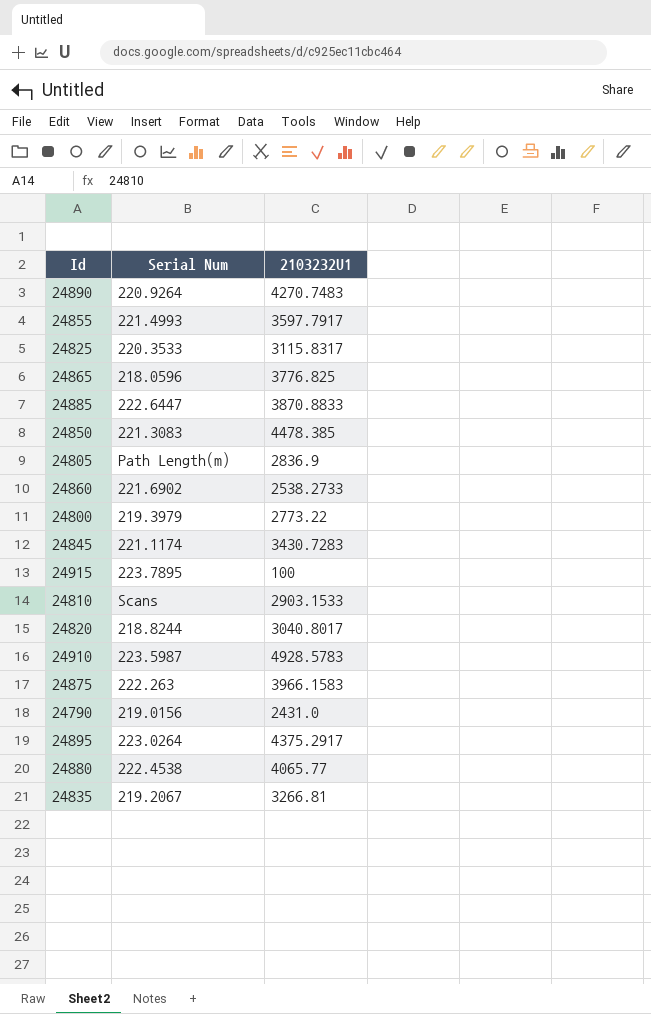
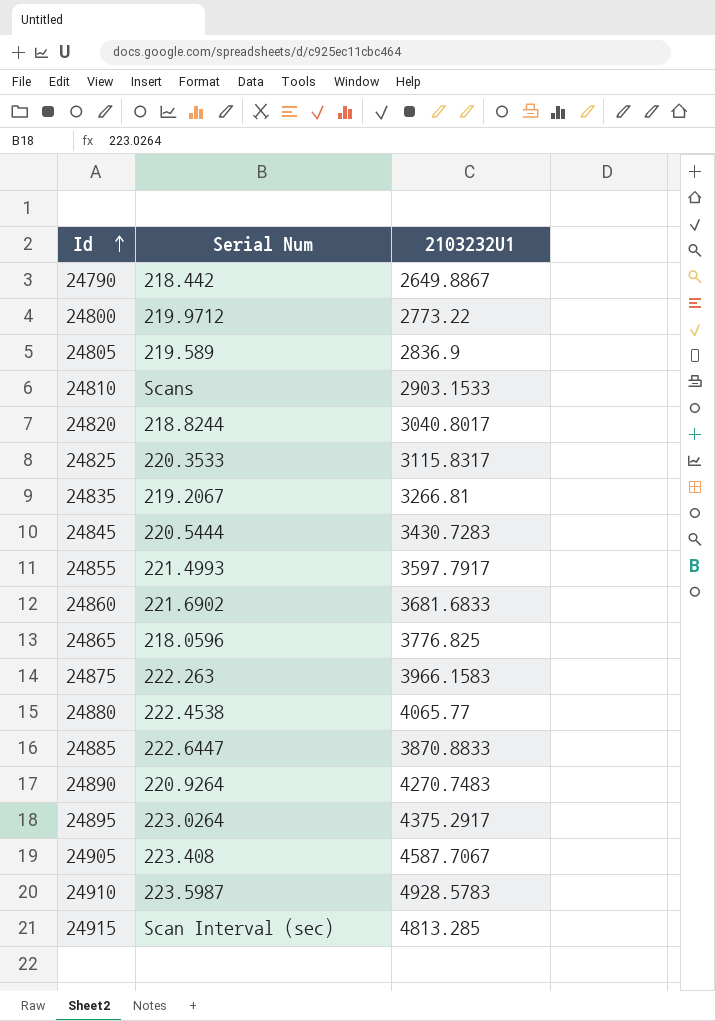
row order: none -> Id ascending
row 24850: 221.3083 | 4478.385 -> none
24790 | Serial Num: 219.0156 -> 218.442
24790 | 2103232U1: 2431.0 -> 2649.8867
24800 | Serial Num: 219.3979 -> 219.9712
24805 | Serial Num: Path Length(m) -> 219.589
24845 | Serial Num: 221.1174 -> 220.5444
24860 | 2103232U1: 2538.2733 -> 3681.6833
row 24905: none -> 223.408 | 4587.7067
24915 | Serial Num: 223.7895 -> Scan Interval (sec)
24915 | 2103232U1: 100 -> 4813.285

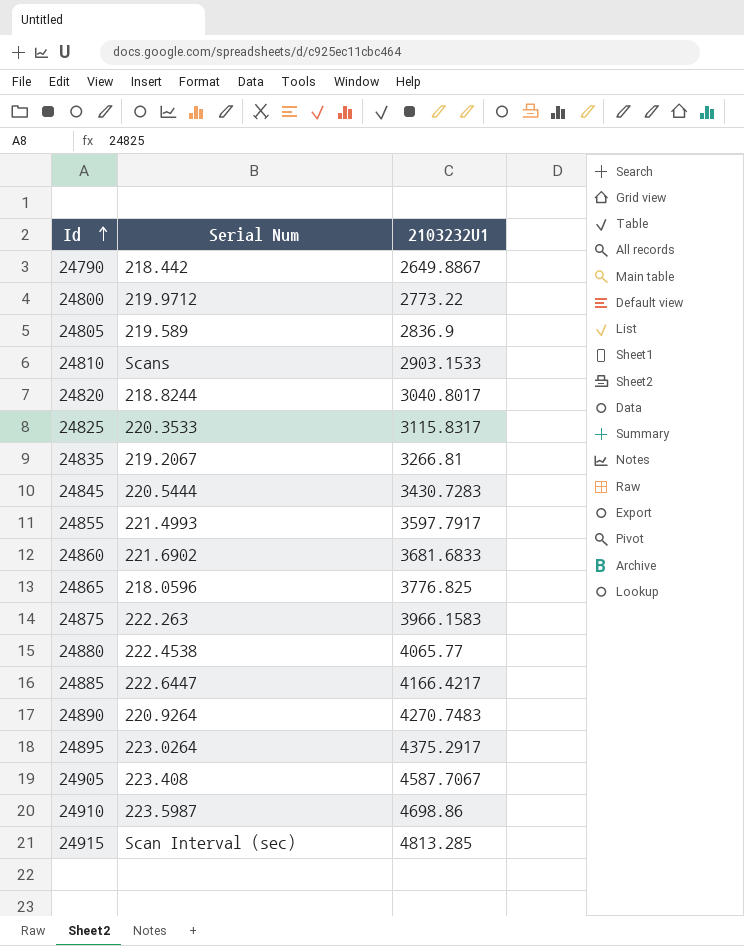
24885 | 2103232U1: 3870.8833 -> 4166.4217
24910 | 2103232U1: 4928.5783 -> 4698.86

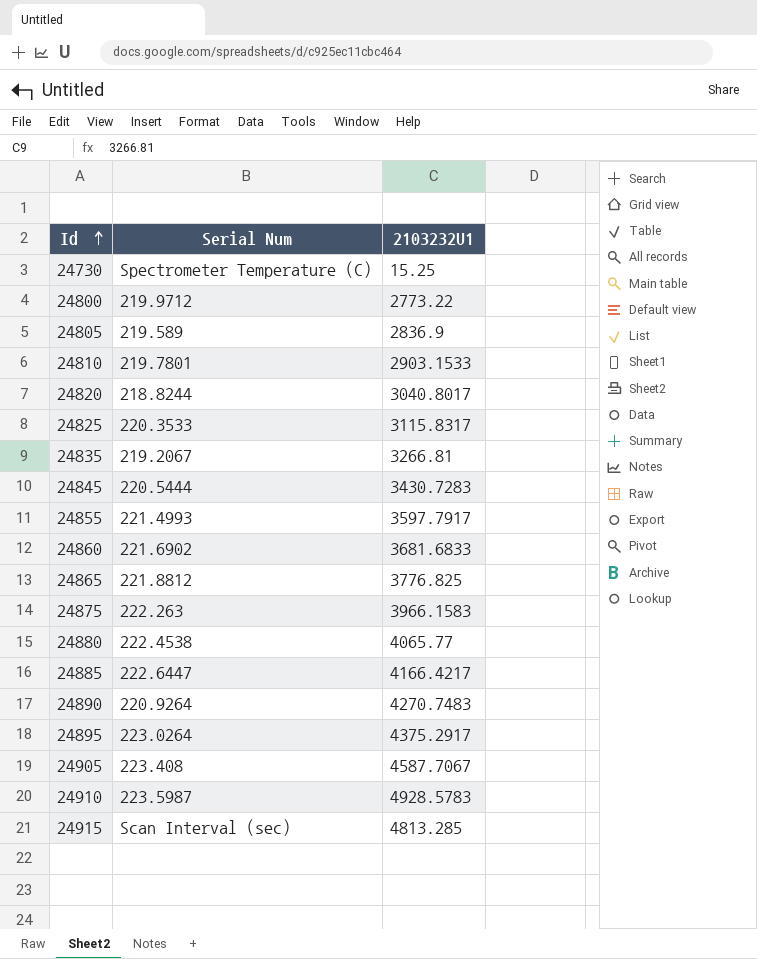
row 24790: 218.442 | 2649.8867 -> none
row 24730: none -> Spectrometer Temperature (C) | 15.25
24810 | Serial Num: Scans -> 219.7801
24865 | Serial Num: 218.0596 -> 221.8812
24910 | 2103232U1: 4698.86 -> 4928.5783

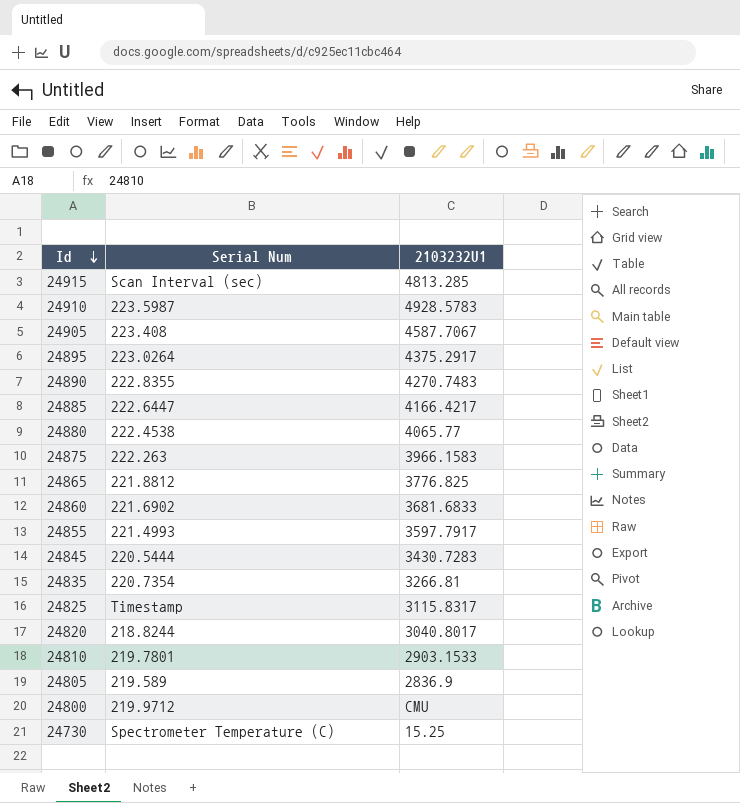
row order: Id ascending -> Id descending
24890 | Serial Num: 220.9264 -> 222.8355
24835 | Serial Num: 219.2067 -> 220.7354
24825 | Serial Num: 220.3533 -> Timestamp
24800 | 2103232U1: 2773.22 -> CMU

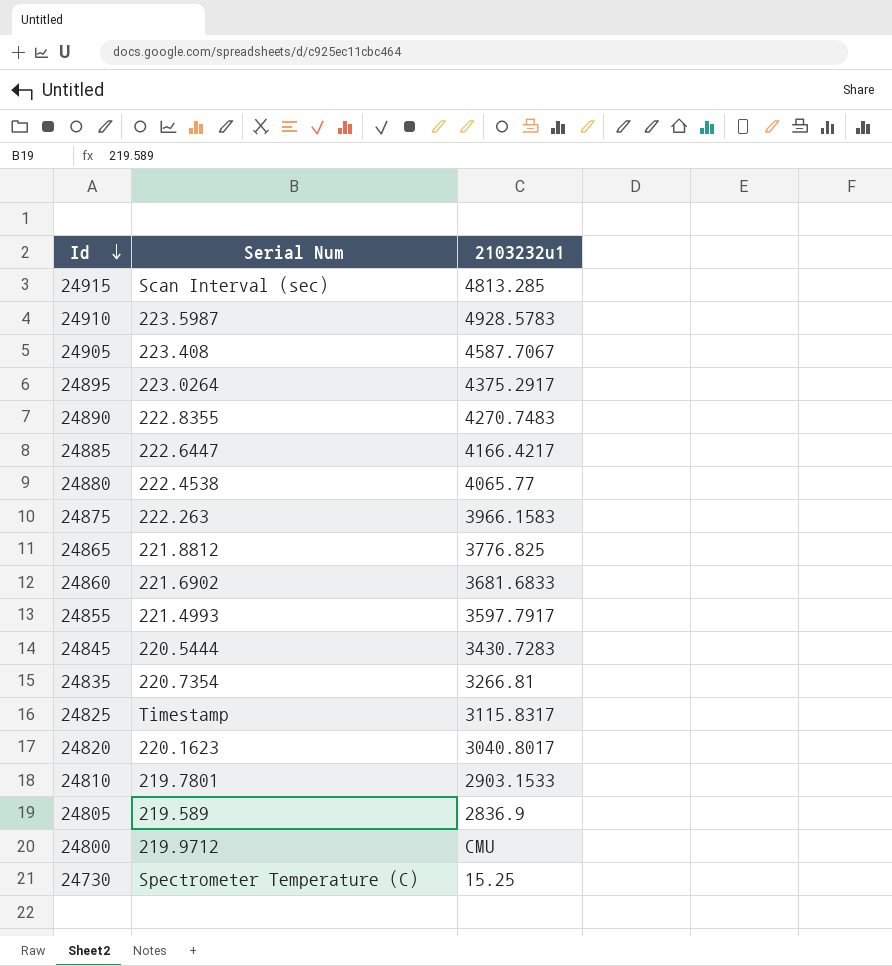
column name: 2103232U1 -> 2103232u1
24820 | Serial Num: 218.8244 -> 220.1623

